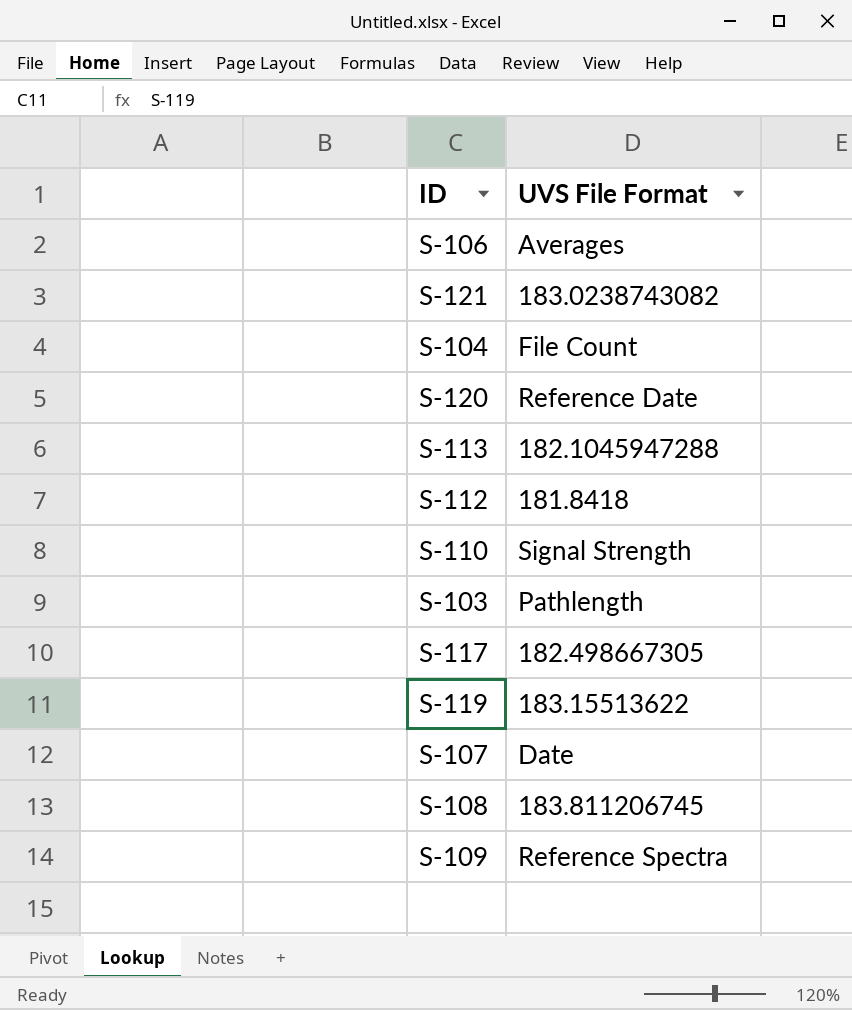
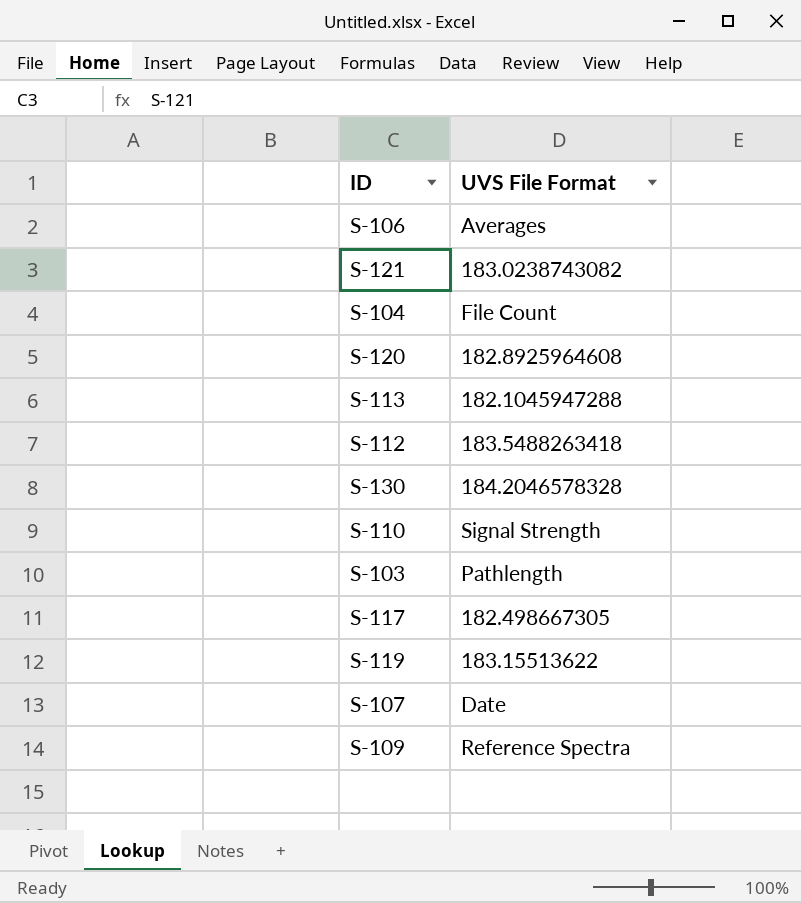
row S-108: 183.811206745 -> none
S-120 | UVS File Format: Reference Date -> 182.8925964608
S-112 | UVS File Format: 181.8418 -> 183.5488263418
row S-130: none -> 184.2046578328

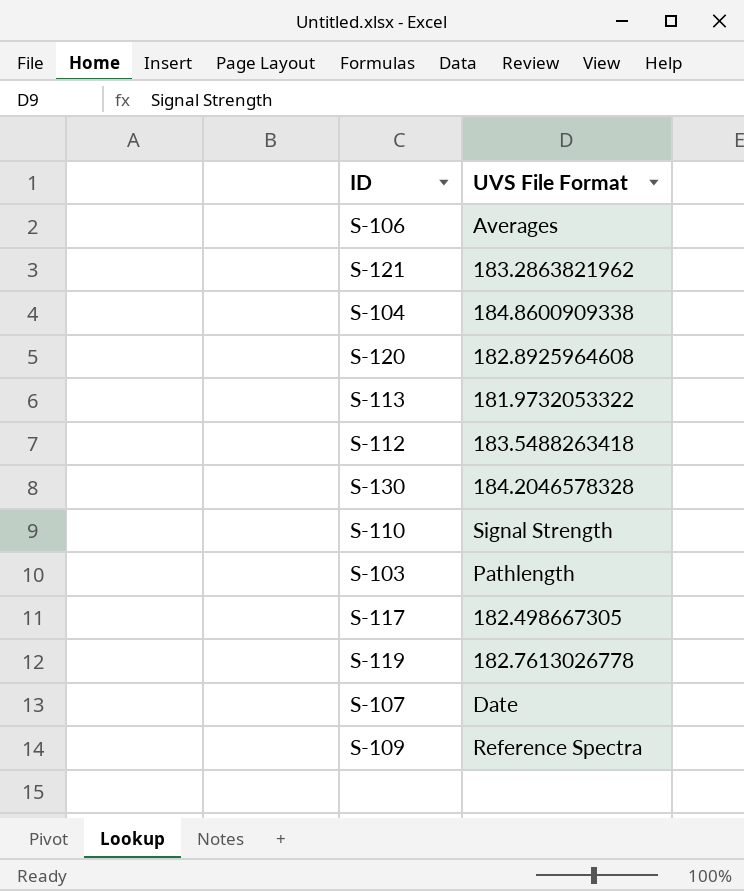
S-121 | UVS File Format: 183.0238743082 -> 183.2863821962
S-104 | UVS File Format: File Count -> 184.8600909338
S-113 | UVS File Format: 182.1045947288 -> 181.9732053322
S-119 | UVS File Format: 183.15513622 -> 182.7613026778

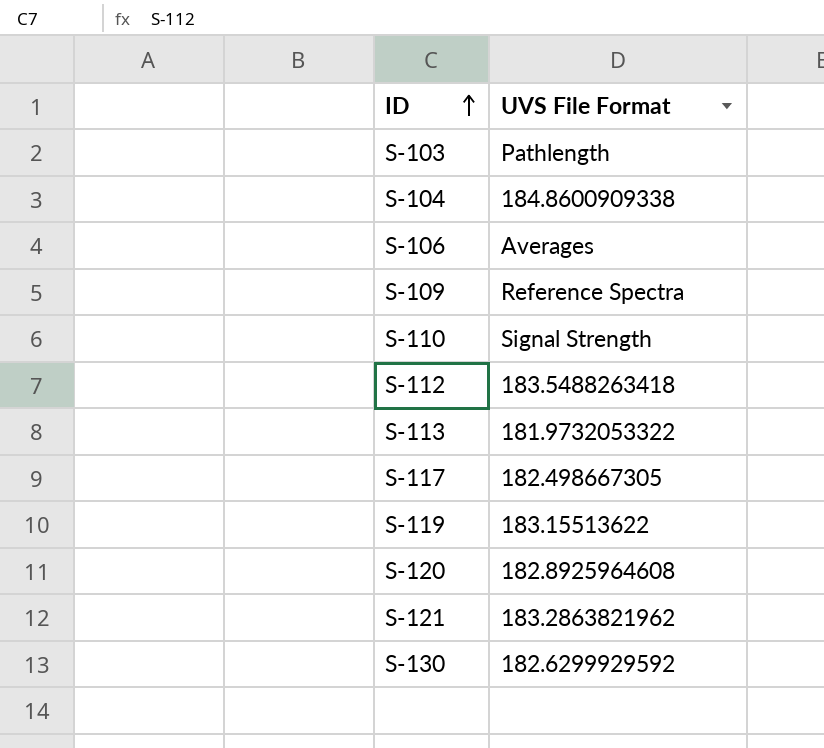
row order: none -> ID ascending
row S-107: Date -> none
S-119 | UVS File Format: 182.7613026778 -> 183.15513622
S-130 | UVS File Format: 184.2046578328 -> 182.6299929592

